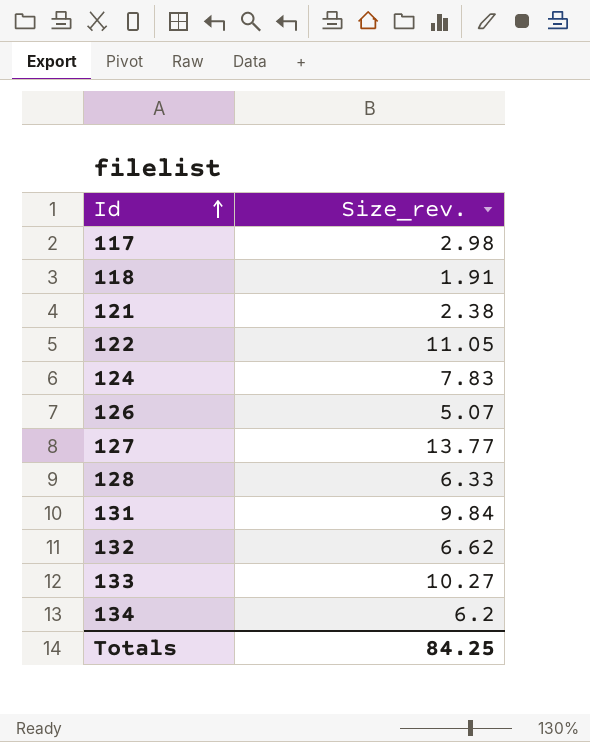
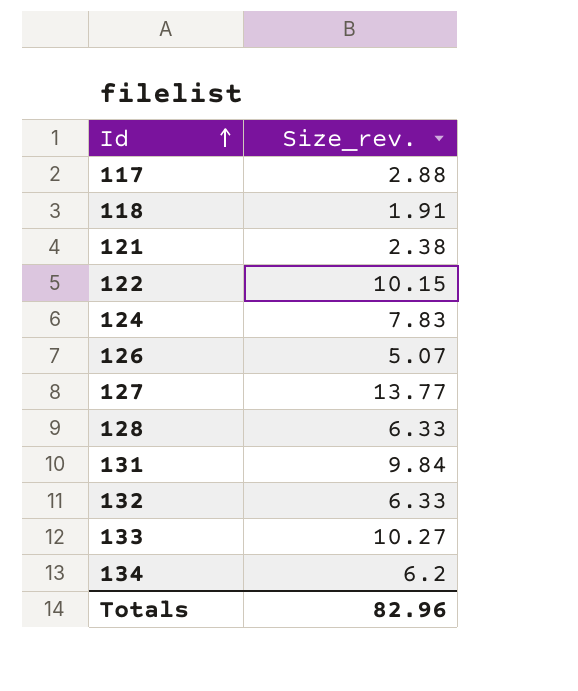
117 | Size_rev.: 2.98 -> 2.88
122 | Size_rev.: 11.05 -> 10.15
132 | Size_rev.: 6.62 -> 6.33
Totals | Size_rev.: 84.25 -> 82.96

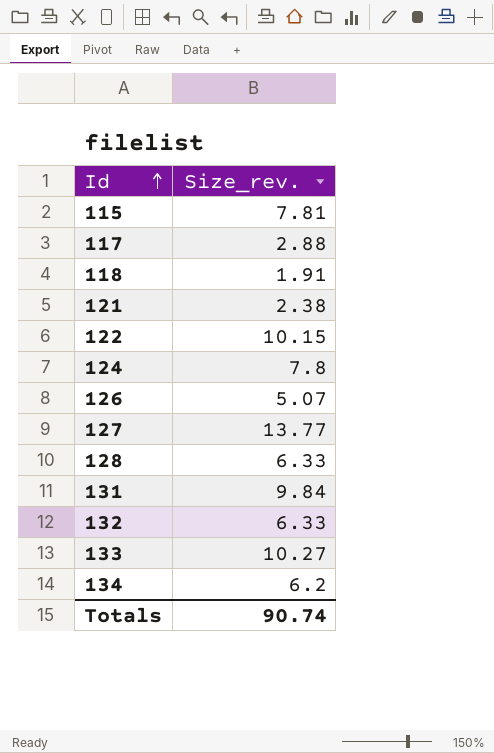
row 115: none -> 7.81
124 | Size_rev.: 7.83 -> 7.8
Totals | Size_rev.: 82.96 -> 90.74

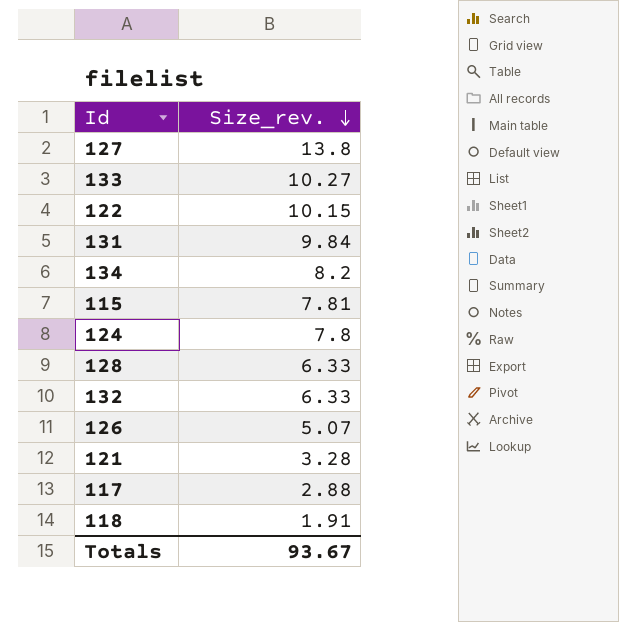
row order: Id ascending -> Size_rev. descending
127 | Size_rev.: 13.77 -> 13.8
134 | Size_rev.: 6.2 -> 8.2
121 | Size_rev.: 2.38 -> 3.28
Totals | Size_rev.: 90.74 -> 93.67

